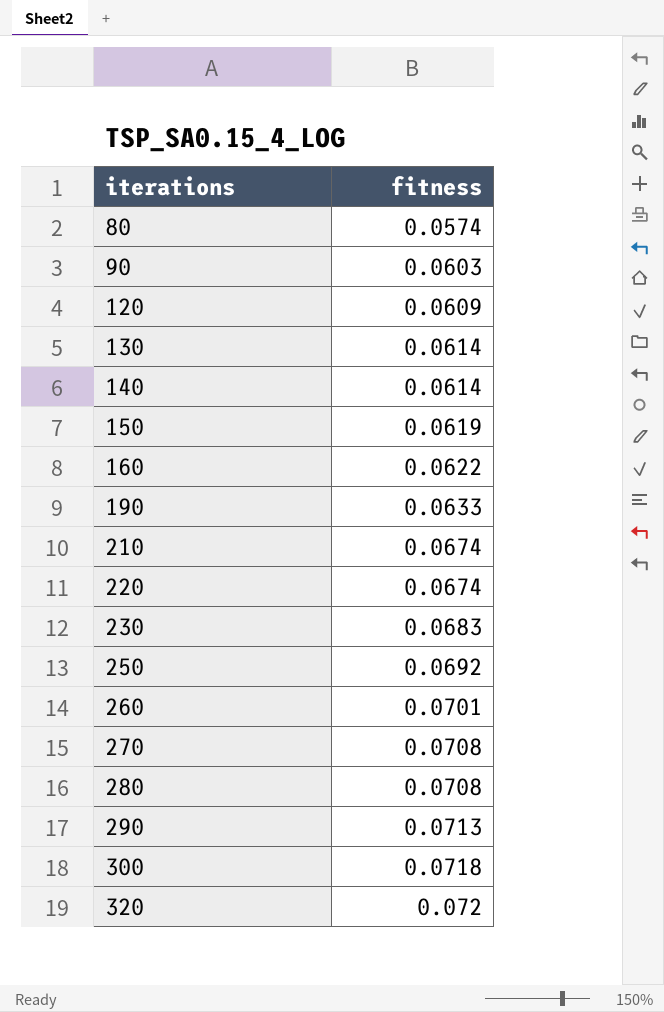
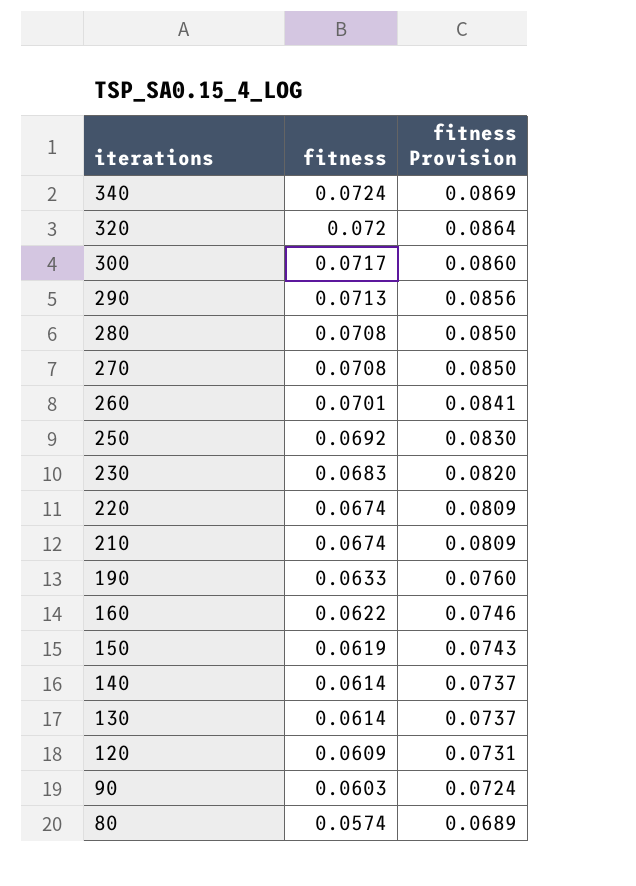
row order: iterations ascending -> iterations descending
column fitness Provision | formula: none -> [fitness] * 1.2
row 340: none -> 0.0724 | 0.0869
300 | fitness: 0.0718 -> 0.0717

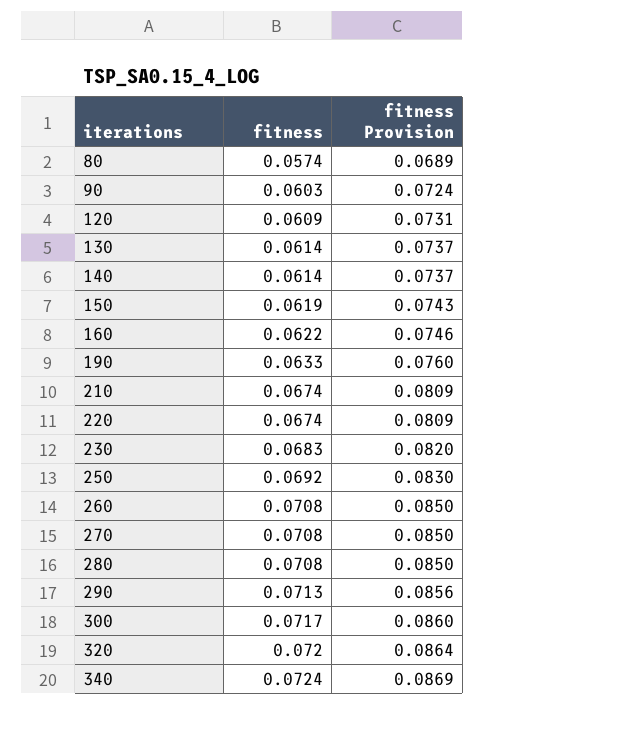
row order: iterations descending -> iterations ascending
260 | fitness: 0.0701 -> 0.0708
260 | fitness Provision: 0.0841 -> 0.0850

